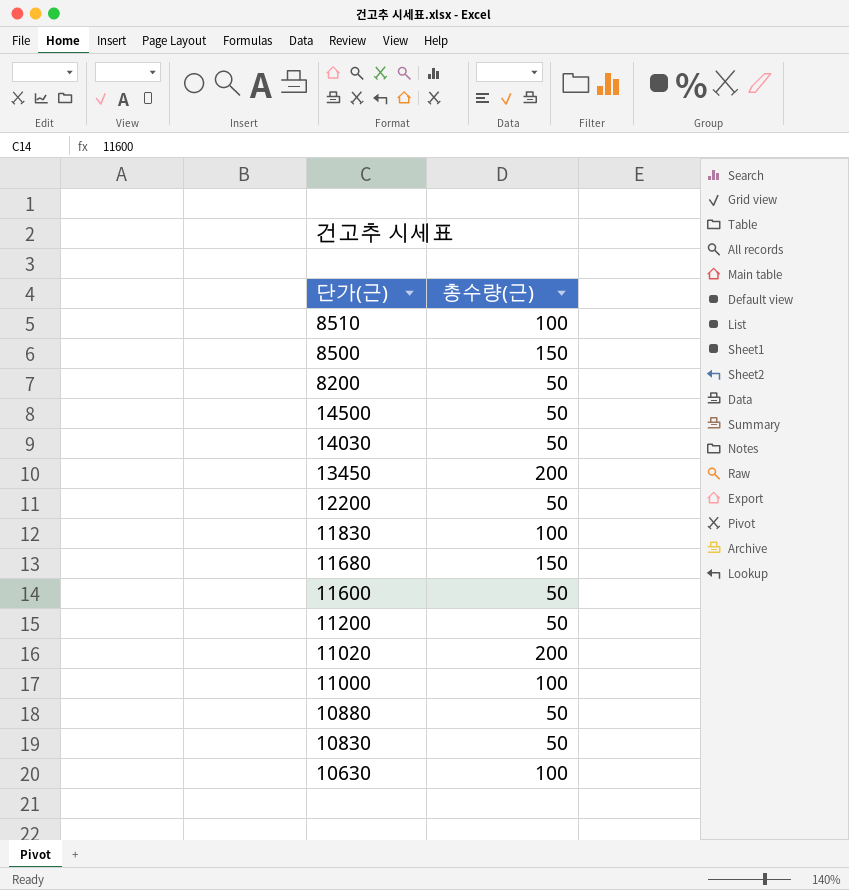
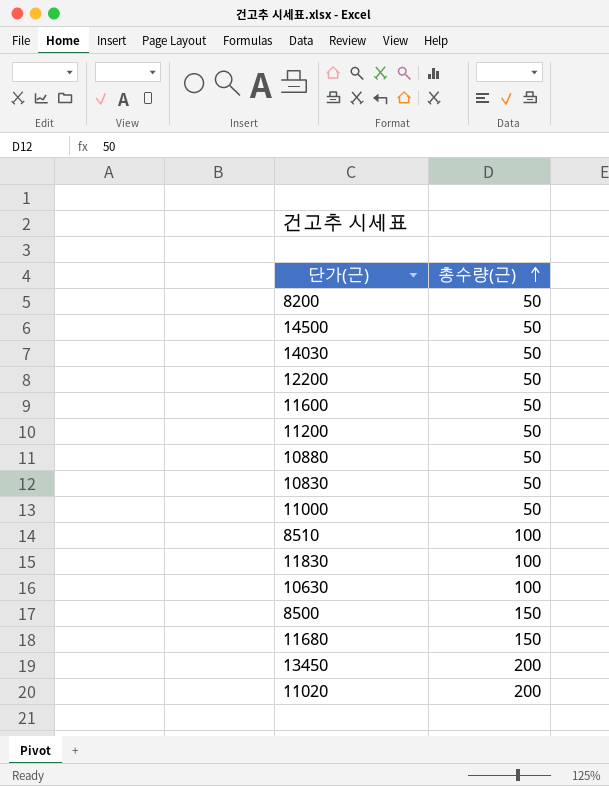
row order: none -> 총수량(근) ascending
11000 | 총수량(근): 100 -> 50

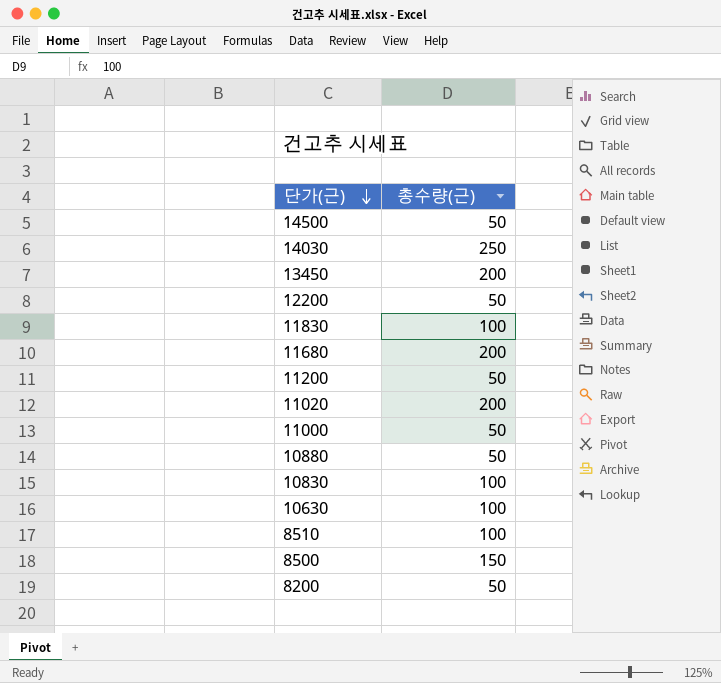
row order: 총수량(근) ascending -> 단가(근) descending
row 11600: 50 -> none
14030 | 총수량(근): 50 -> 250
11680 | 총수량(근): 150 -> 200
10830 | 총수량(근): 50 -> 100

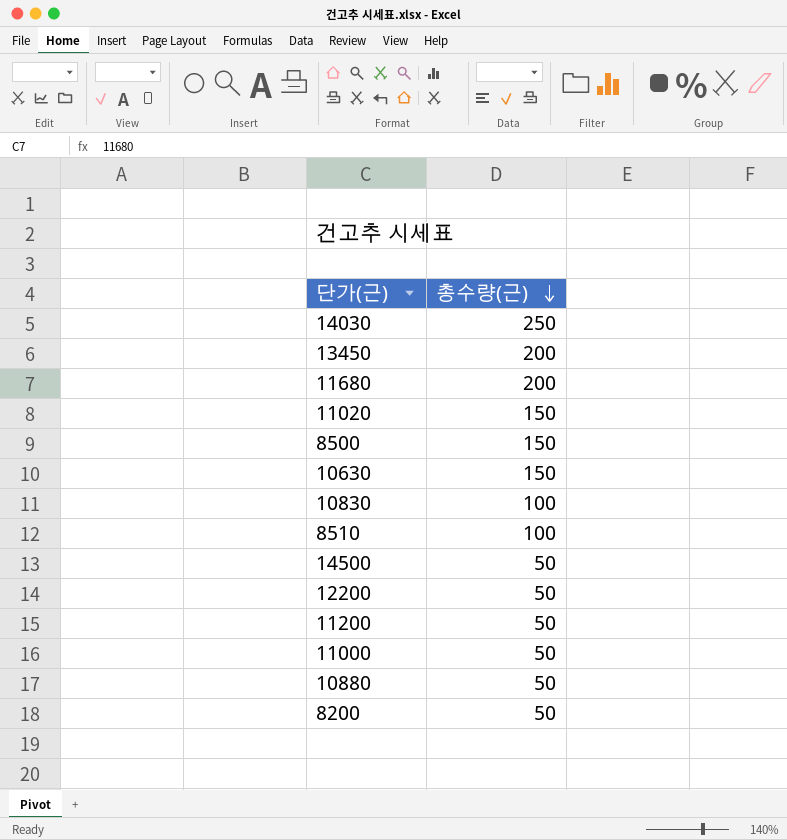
row order: 단가(근) descending -> 총수량(근) descending
row 11830: 100 -> none
11020 | 총수량(근): 200 -> 150
10630 | 총수량(근): 100 -> 150

